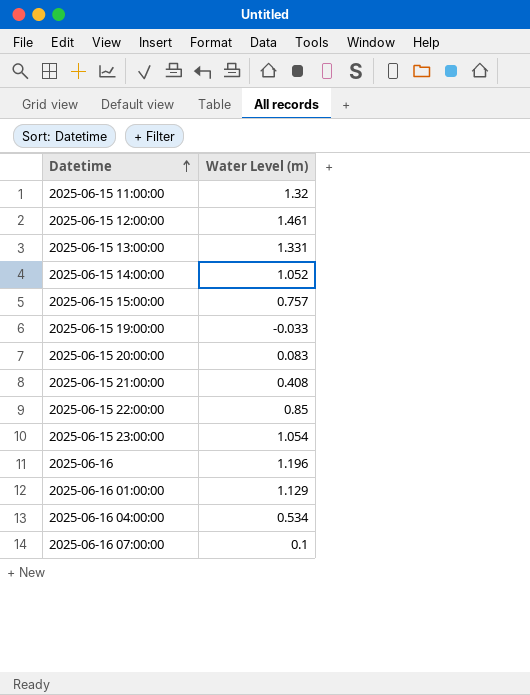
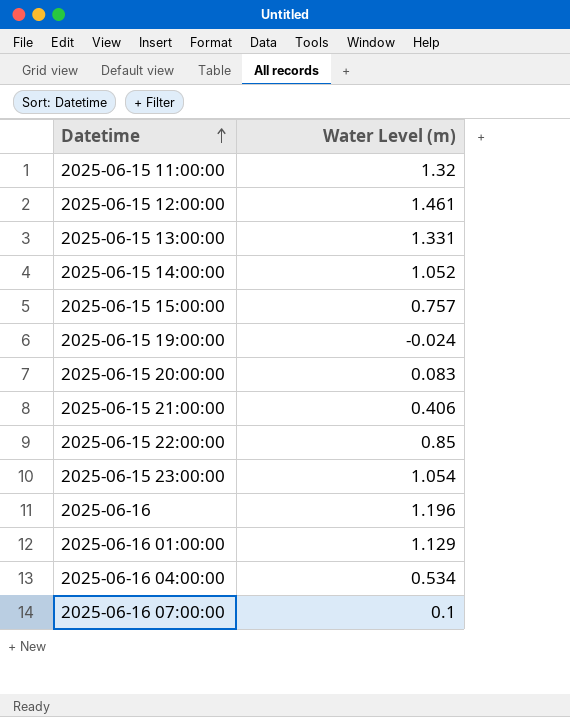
2025-06-15 19:00:00 | Water Level (m): -0.033 -> -0.024
2025-06-15 21:00:00 | Water Level (m): 0.408 -> 0.406

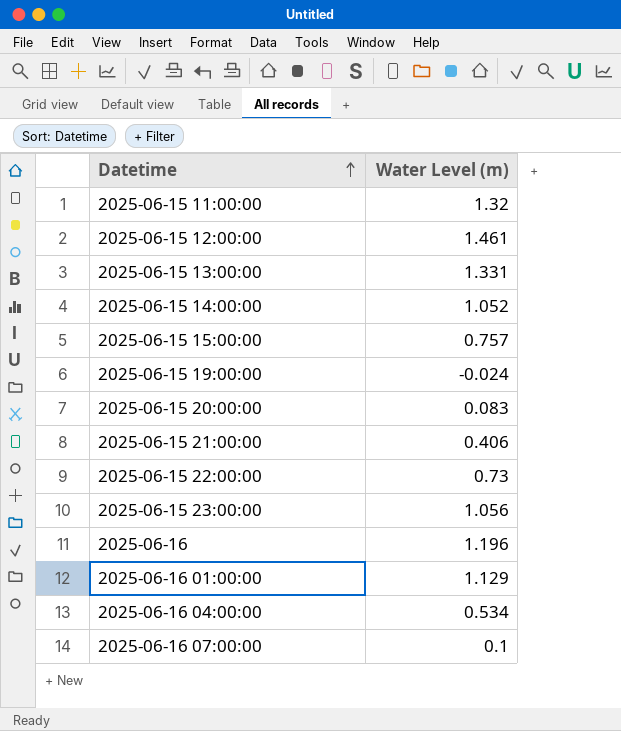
2025-06-15 22:00:00 | Water Level (m): 0.85 -> 0.73
2025-06-15 23:00:00 | Water Level (m): 1.054 -> 1.056

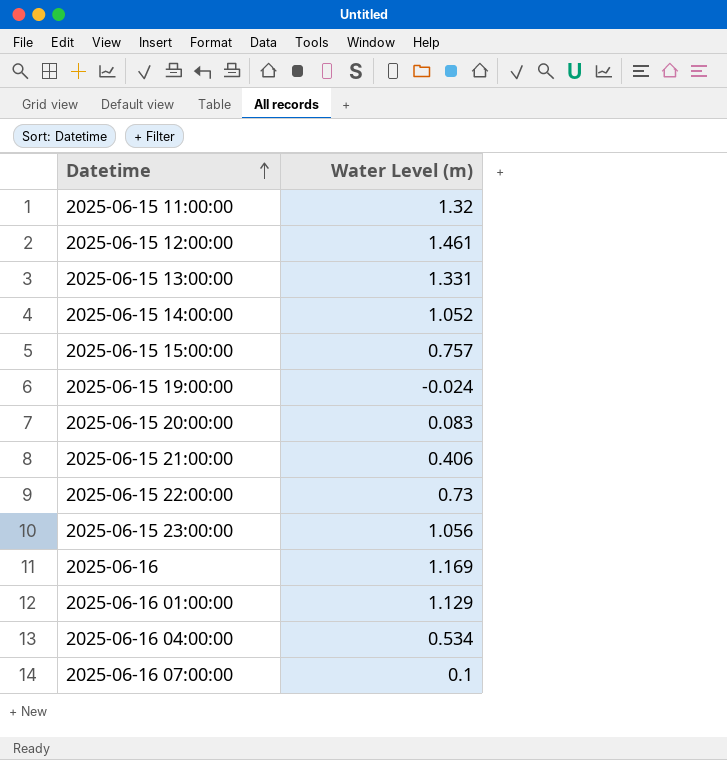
2025-06-16 | Water Level (m): 1.196 -> 1.169

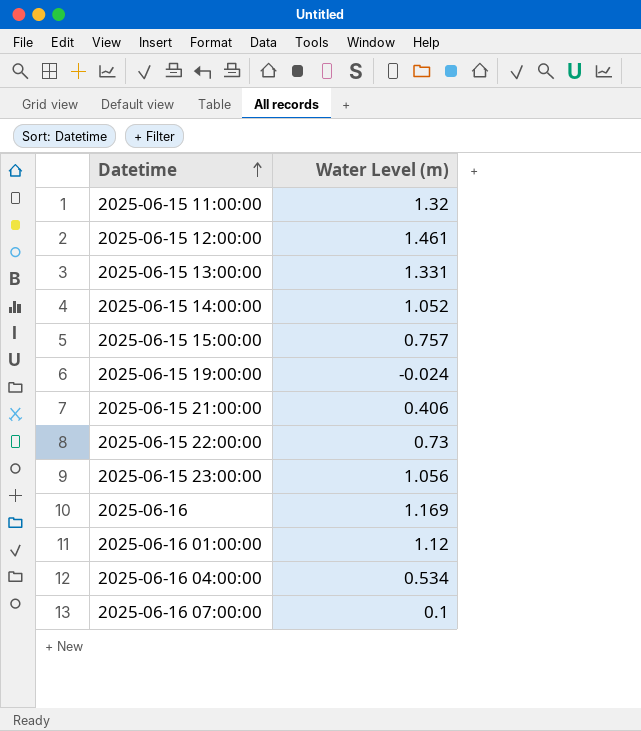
row 2025-06-15 20:00:00: 0.083 -> none
2025-06-16 01:00:00 | Water Level (m): 1.129 -> 1.12

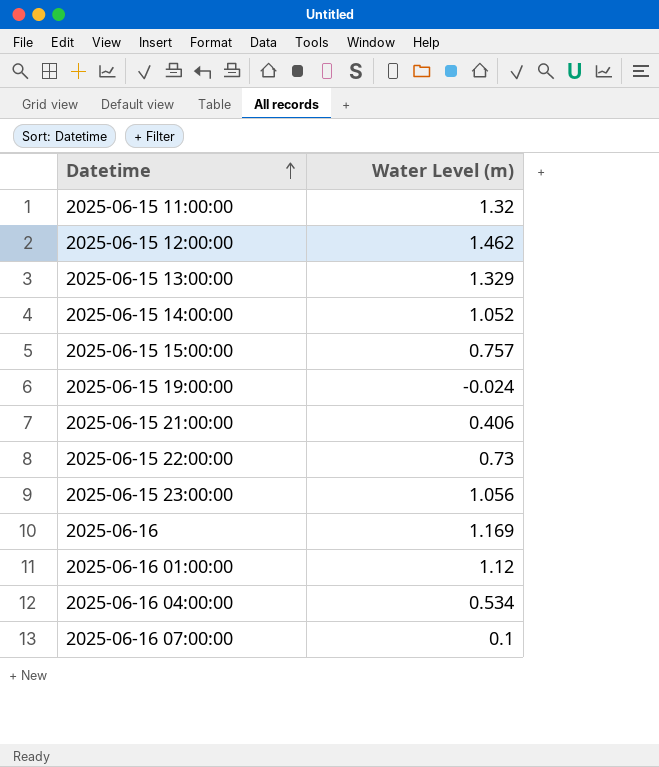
2025-06-15 12:00:00 | Water Level (m): 1.461 -> 1.462
2025-06-15 13:00:00 | Water Level (m): 1.331 -> 1.329

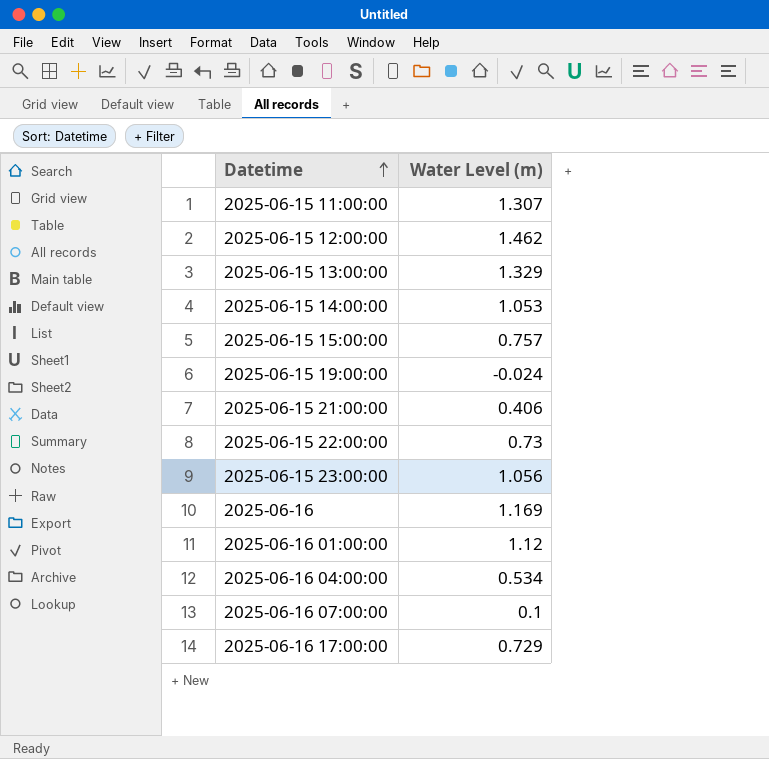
2025-06-15 11:00:00 | Water Level (m): 1.32 -> 1.307
2025-06-15 14:00:00 | Water Level (m): 1.052 -> 1.053
row 2025-06-16 17:00:00: none -> 0.729

